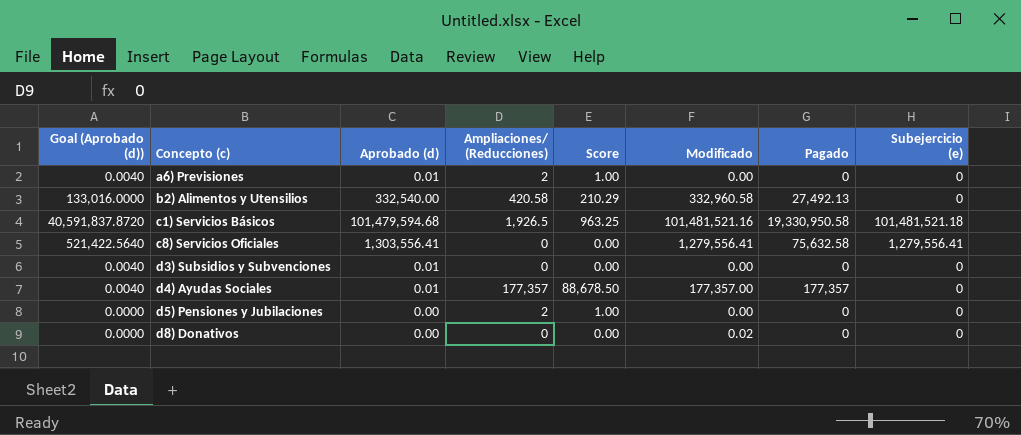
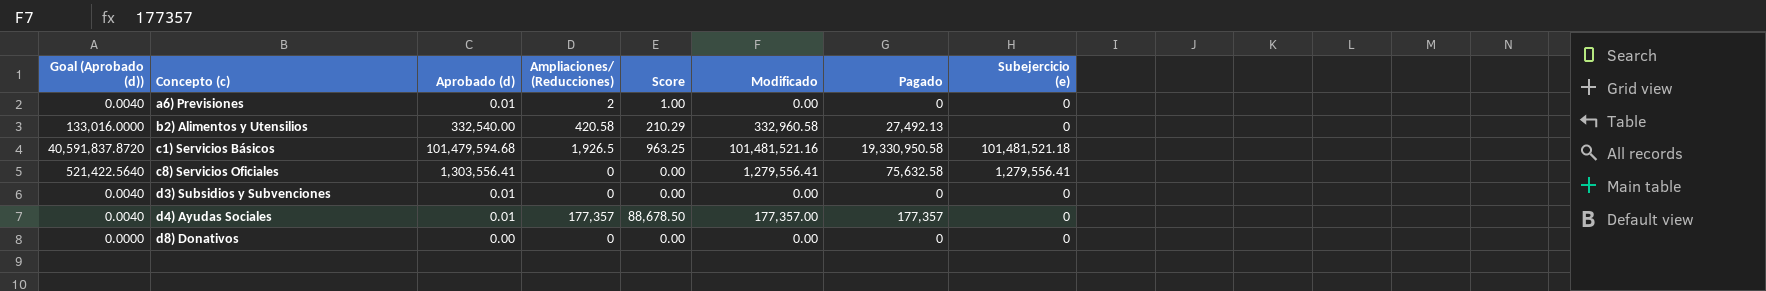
row d5) Pensiones y Jubilaciones: 0.0000 | 0.00 | 2 | 1.00 | 0.00 | 0 | 0 -> none
d8) Donativos | Modificado: 0.02 -> 0.00

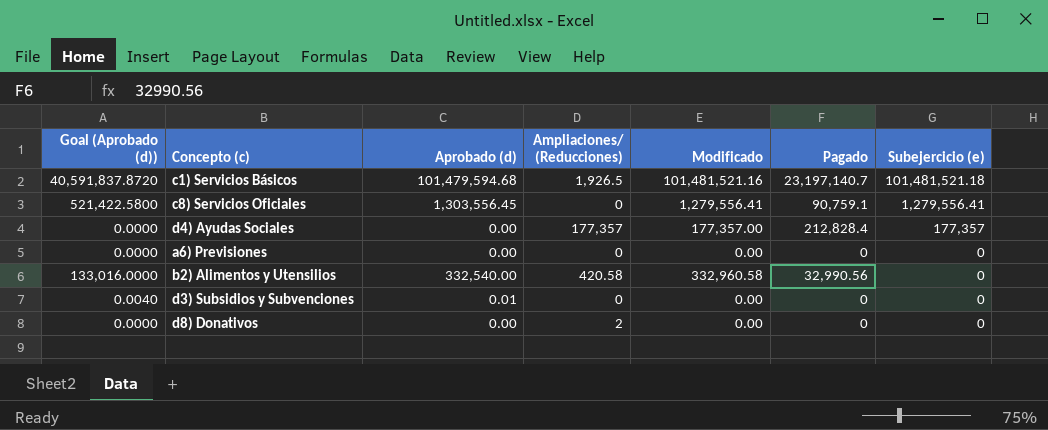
row order: Concepto (c) ascending -> Subejercicio (e) descending
column Score | formula: [Ampliaciones/ (Reducciones)] * 0.5 -> none
c1) Servicios Básicos | Pagado: 19,330,950.58 -> 23,197,140.7
c8) Servicios Oficiales | Goal (Aprobado (d)): 521,422.5640 -> 521,422.5800
c8) Servicios Oficiales | Aprobado (d): 1,303,556.41 -> 1,303,556.45
c8) Servicios Oficiales | Pagado: 75,632.58 -> 90,759.1
d4) Ayudas Sociales | Goal (Aprobado (d)): 0.0040 -> 0.0000
d4) Ayudas Sociales | Aprobado (d): 0.01 -> 0.00
d4) Ayudas Sociales | Pagado: 177,357 -> 212,828.4
d4) Ayudas Sociales | Subejercicio (e): 0 -> 177,357
a6) Previsiones | Goal (Aprobado (d)): 0.0040 -> 0.0000
a6) Previsiones | Aprobado (d): 0.01 -> 0.00
a6) Previsiones | Ampliaciones/ (Reducciones): 2 -> 0
b2) Alimentos y Utensilios | Pagado: 27,492.13 -> 32,990.56
d8) Donativos | Ampliaciones/ (Reducciones): 0 -> 2

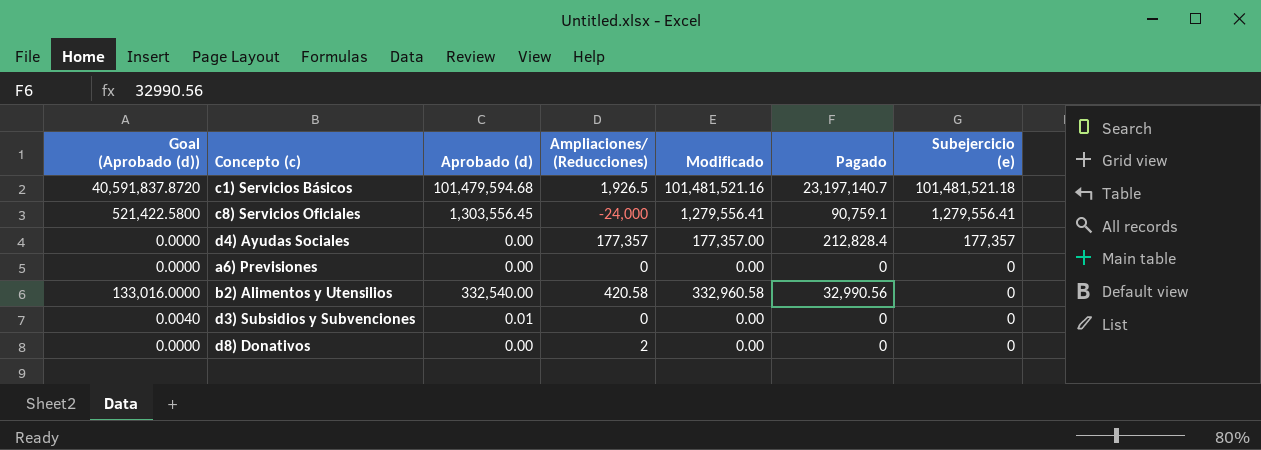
c8) Servicios Oficiales | Ampliaciones/ (Reducciones): 0 -> -24,000

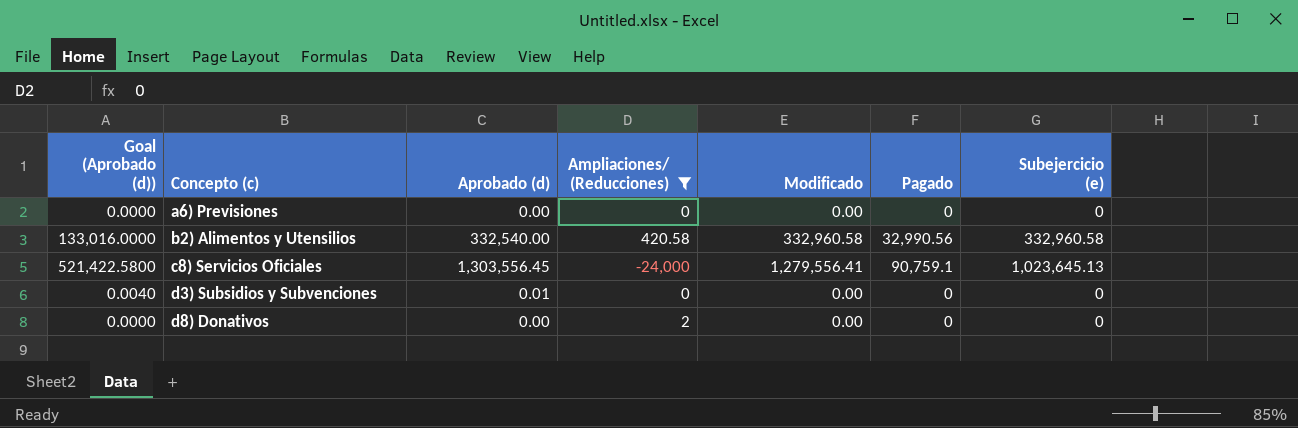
filter: none -> Ampliaciones/ (Reducciones) <= 420.58
row order: Subejercicio (e) descending -> Concepto (c) ascending
b2) Alimentos y Utensilios | Subejercicio (e): 0 -> 332,960.58
c8) Servicios Oficiales | Subejercicio (e): 1,279,556.41 -> 1,023,645.13

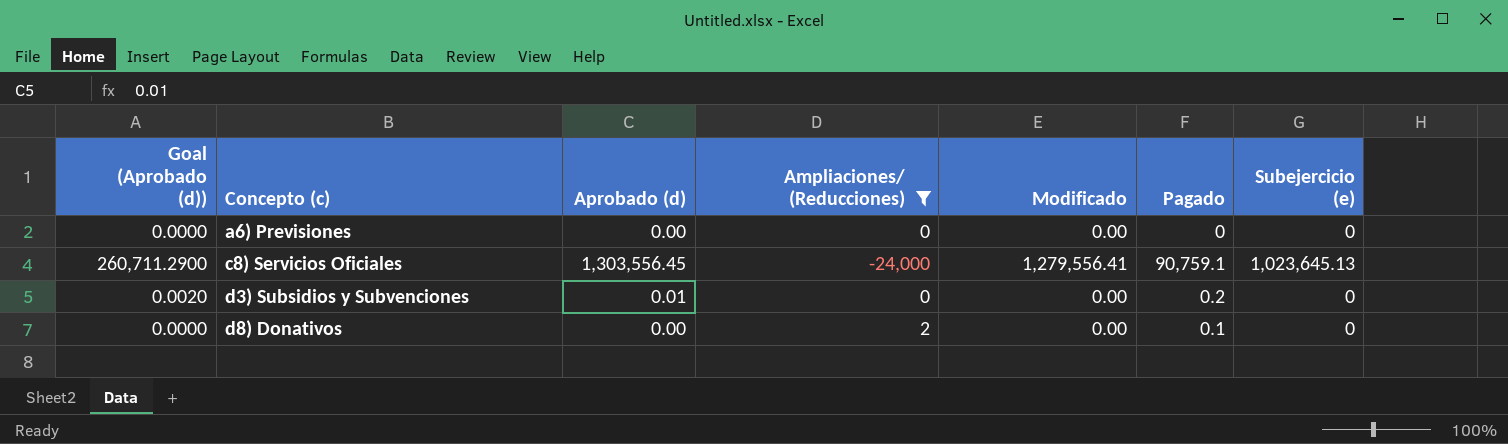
column Goal (Aprobado (d)) | formula: [Aprobado (d)] * 0.4 -> [Aprobado (d)] * 0.2
row b2) Alimentos y Utensilios: 133,016.0000 | 332,540.00 | 420.58 | 332,960.58 | 32,990.56 | 332,960.58 -> none
d3) Subsidios y Subvenciones | Pagado: 0 -> 0.2
d8) Donativos | Pagado: 0 -> 0.1

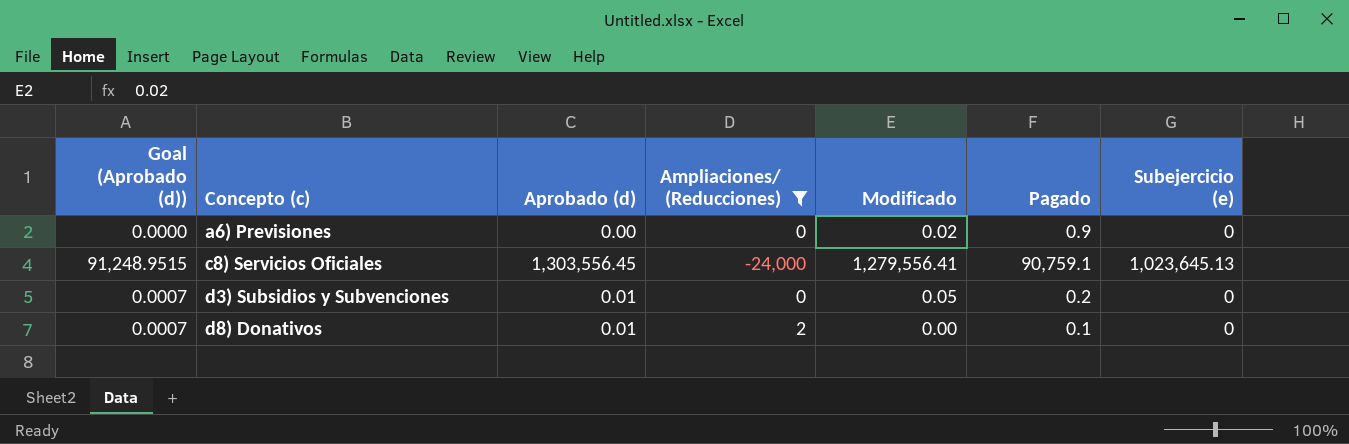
column Goal (Aprobado (d)) | formula: [Aprobado (d)] * 0.2 -> [Aprobado (d)] * 0.07
a6) Previsiones | Modificado: 0.00 -> 0.02
a6) Previsiones | Pagado: 0 -> 0.9
d3) Subsidios y Subvenciones | Modificado: 0.00 -> 0.05
d8) Donativos | Aprobado (d): 0.00 -> 0.01

